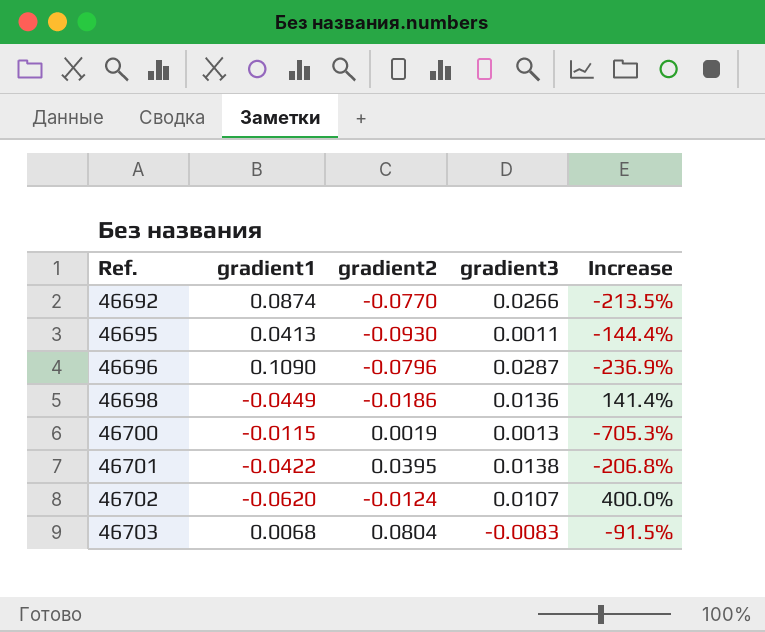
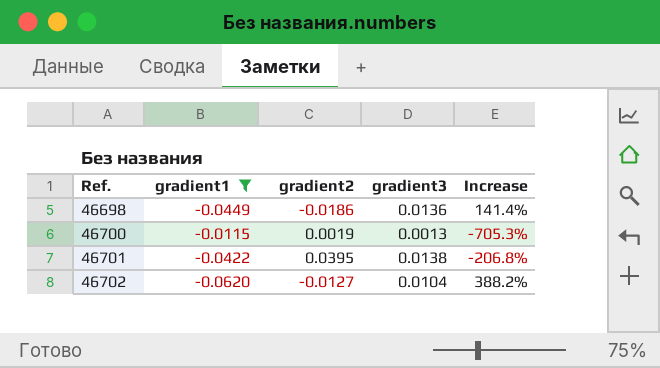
filter: none -> gradient1 <= -0.0115
46702 | gradient2: -0.0124 -> -0.0127
46702 | gradient3: 0.0107 -> 0.0104
46702 | Increase: 400.0% -> 388.2%

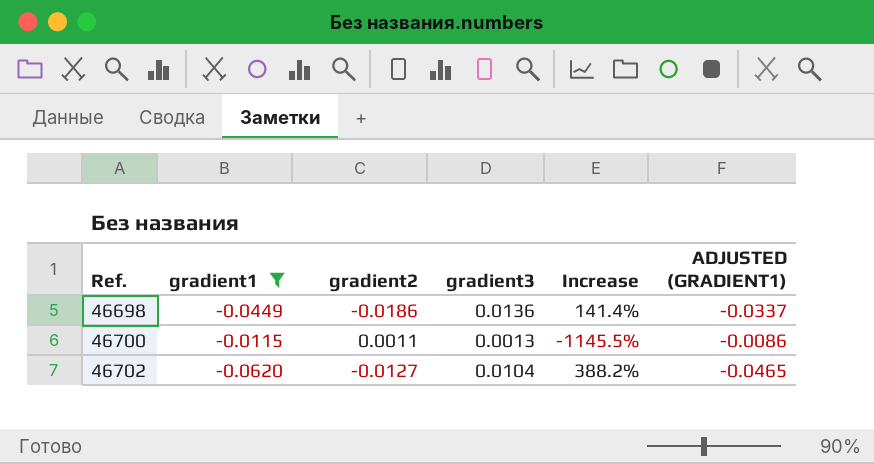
column ADJUSTED (GRADIENT1) | formula: none -> [gradient1] * 0.75
row 46701: -0.0422 | 0.0395 | 0.0138 | -206.8% -> none
46700 | gradient2: 0.0019 -> 0.0011
46700 | Increase: -705.3% -> -1145.5%

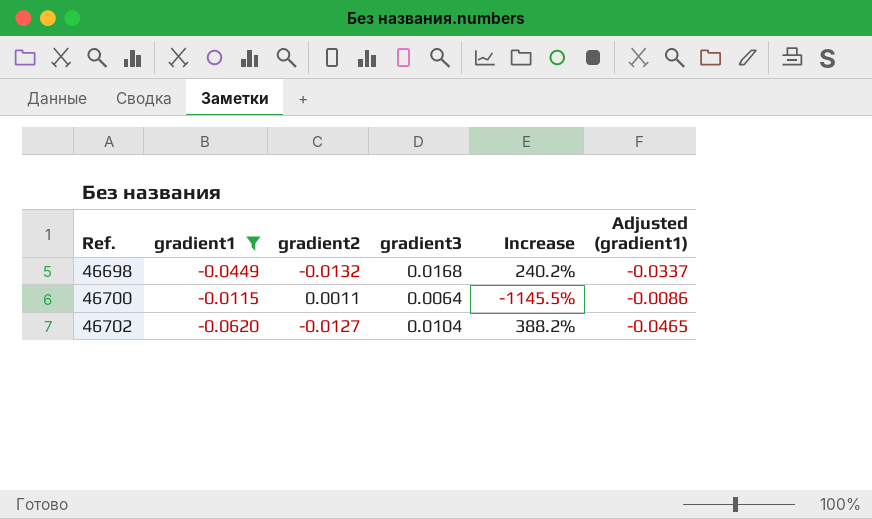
column name: ADJUSTED (GRADIENT1) -> Adjusted (gradient1)
46698 | gradient2: -0.0186 -> -0.0132
46698 | gradient3: 0.0136 -> 0.0168
46698 | Increase: 141.4% -> 240.2%
46700 | gradient3: 0.0013 -> 0.0064

